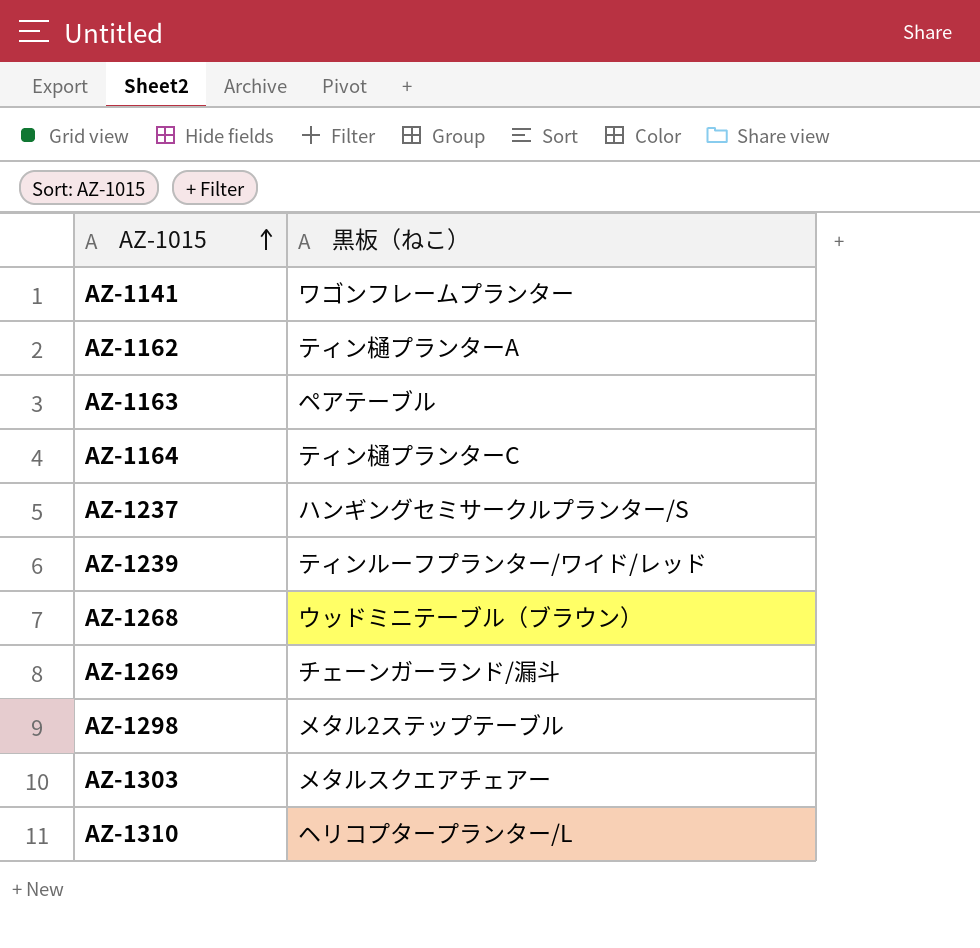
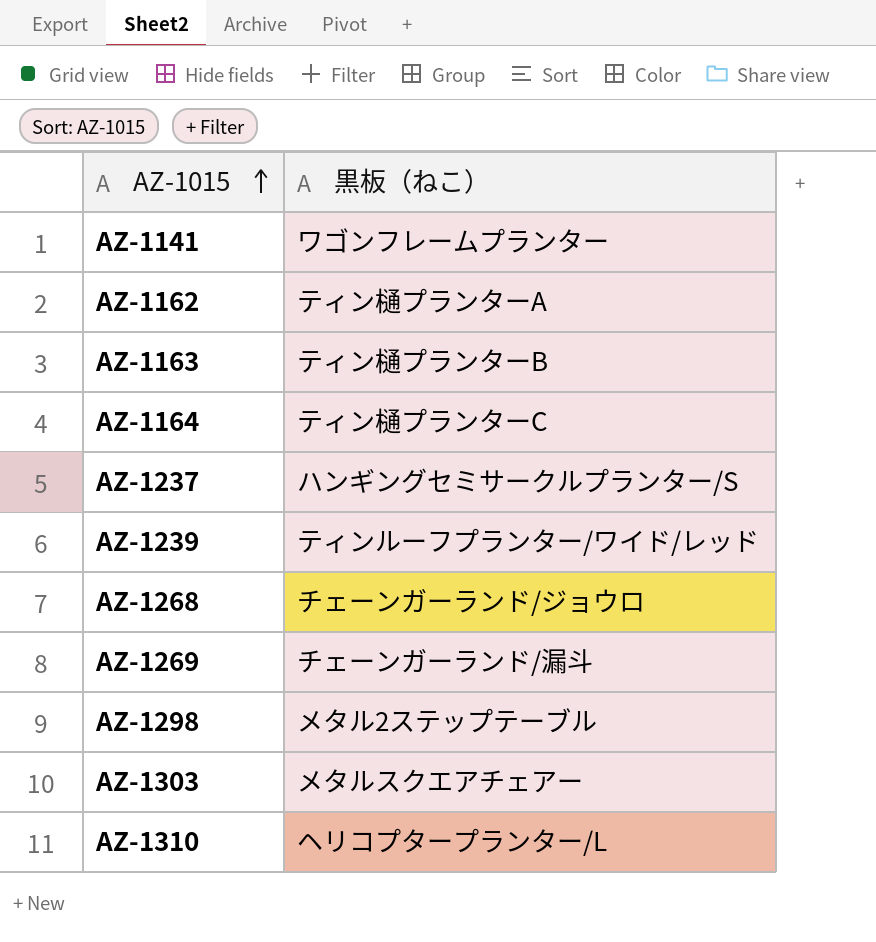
AZ-1163 | 黒板（ねこ）: ペアテーブル -> ティン樋プランターB
AZ-1268 | 黒板（ねこ）: ウッドミニテーブル（ブラウン） -> チェーンガーランド/ジョウロ

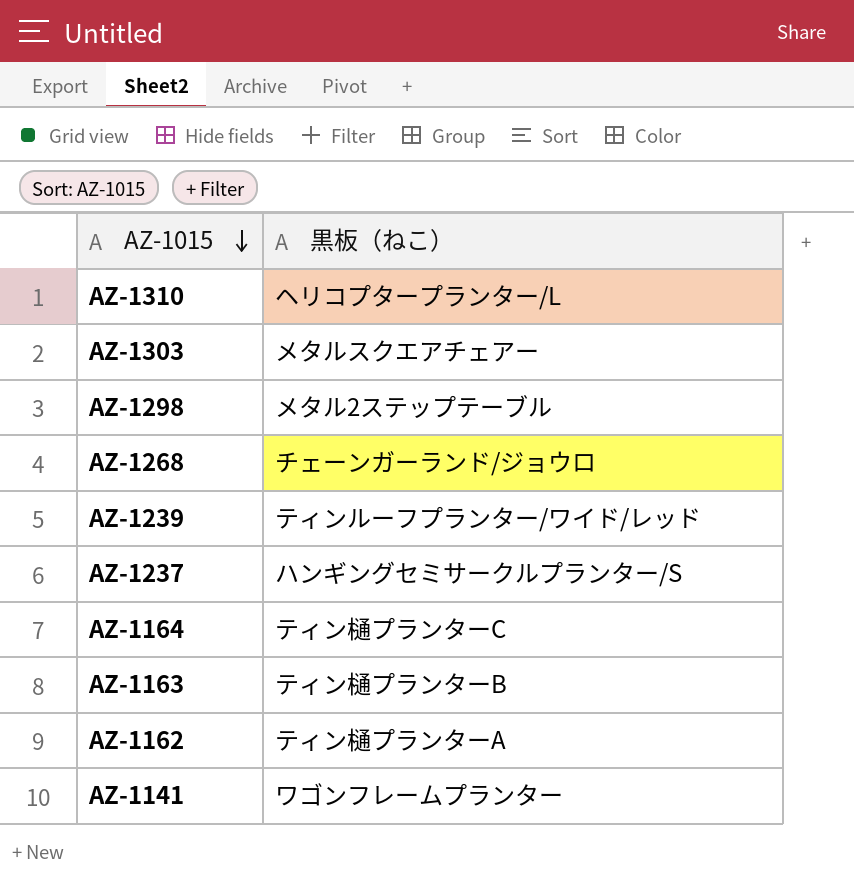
row order: AZ-1015 ascending -> AZ-1015 descending
row AZ-1269: チェーンガーランド/漏斗 -> none

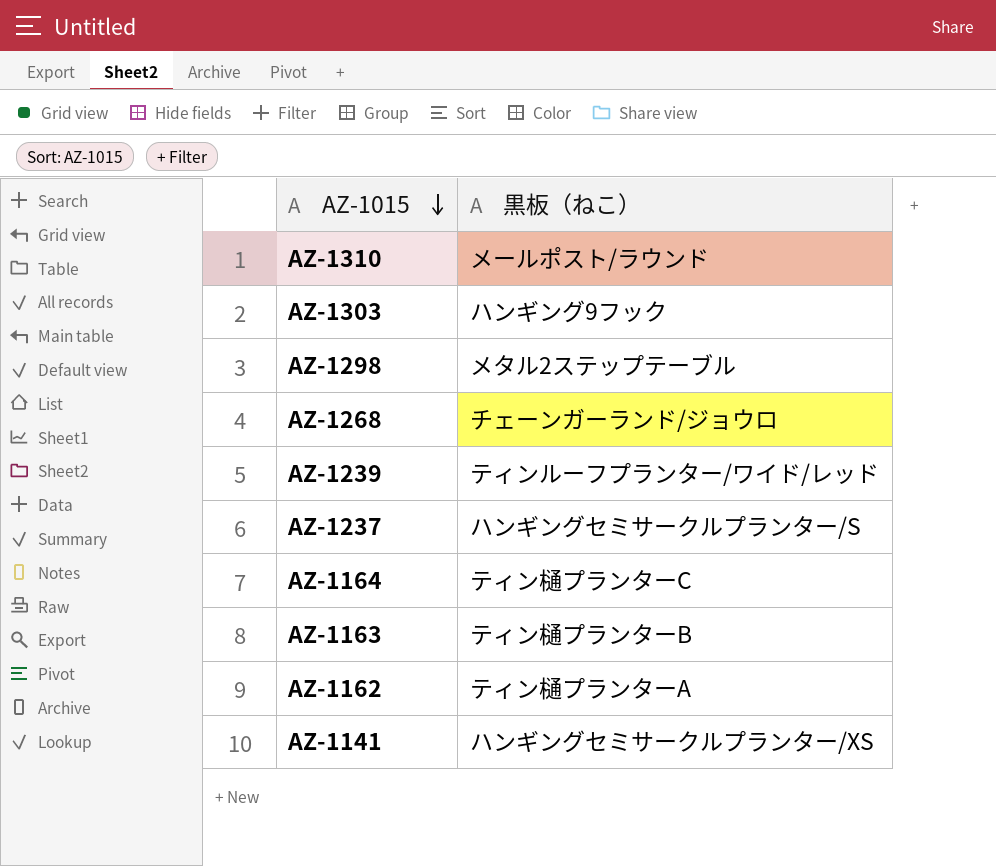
AZ-1310 | 黒板（ねこ）: ヘリコプタープランター/L -> メールポスト/ラウンド
AZ-1303 | 黒板（ねこ）: メタルスクエアチェアー -> ハンギング9フック
AZ-1141 | 黒板（ねこ）: ワゴンフレームプランター -> ハンギングセミサークルプランター/XS

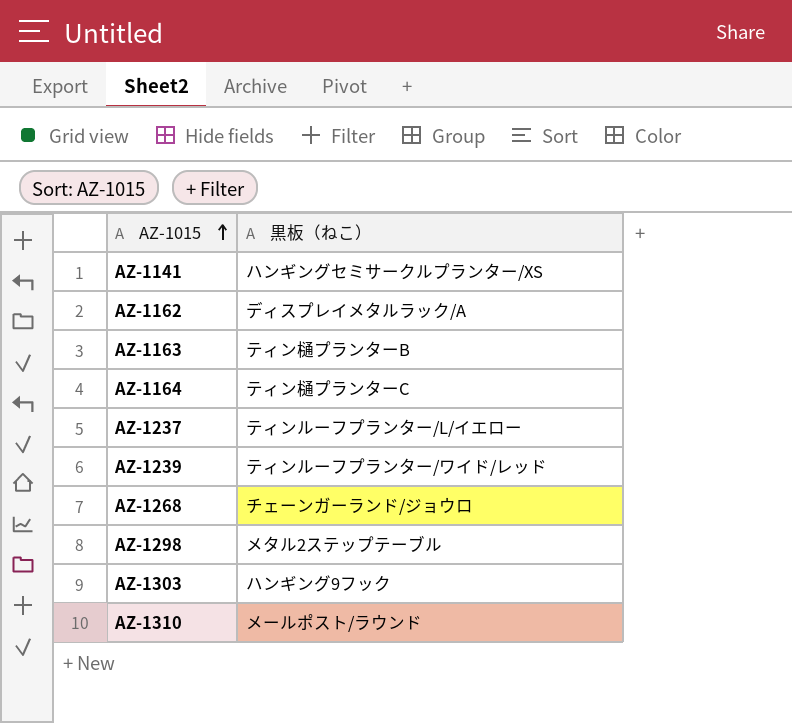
row order: AZ-1015 descending -> AZ-1015 ascending
AZ-1162 | 黒板（ねこ）: ティン樋プランターA -> ディスプレイメタルラック/A
AZ-1237 | 黒板（ねこ）: ハンギングセミサークルプランター/S -> ティンルーフプランター/L/イエロー

